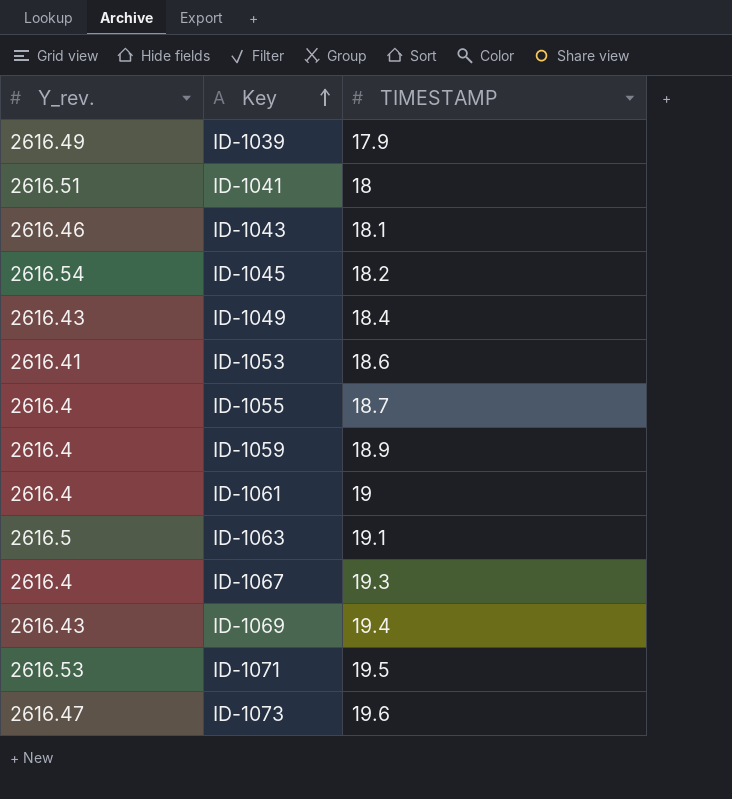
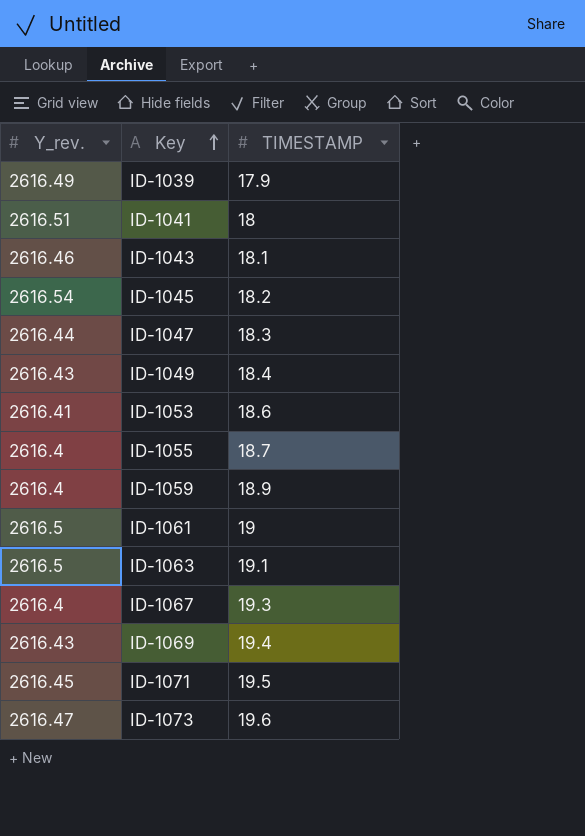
row ID-1047: none -> 2616.44 | 18.3
ID-1061 | Y_rev.: 2616.4 -> 2616.5
ID-1071 | Y_rev.: 2616.53 -> 2616.45

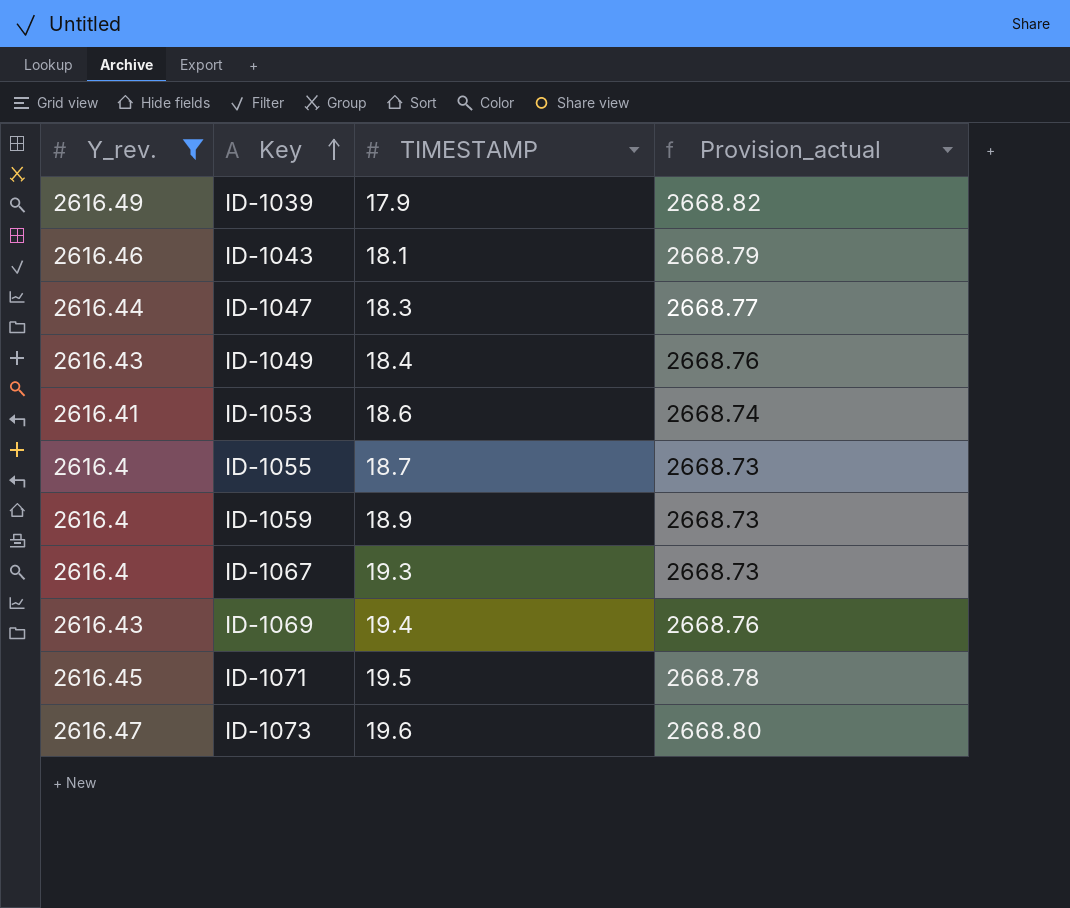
filter: none -> Y_rev. <= 2616.49
column Provision_actual | formula: none -> [Y_rev.] * 1.02

